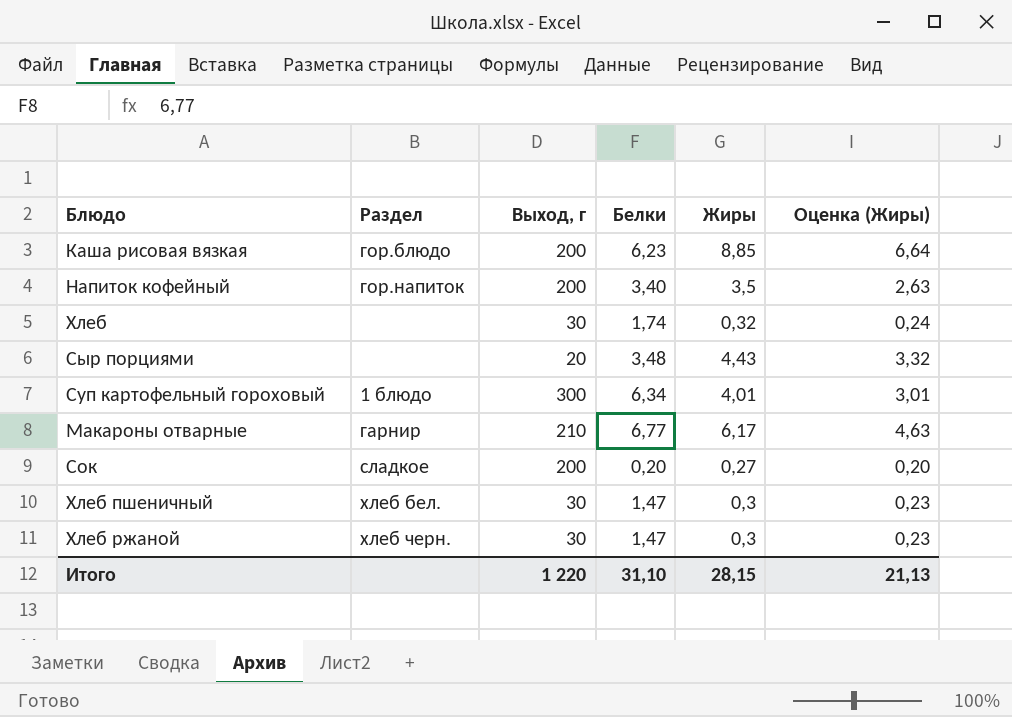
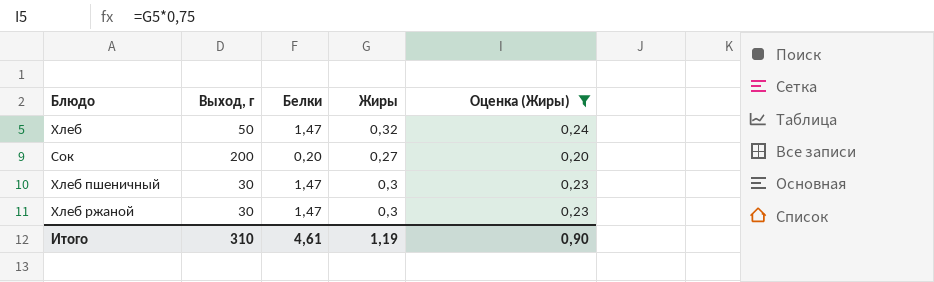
filter: none -> Оценка (Жиры) <= 0,24
column Раздел | position: 2 -> none
Хлеб | Выход, г: 30 -> 50
Хлеб | Белки: 1,74 -> 1,47
Итого | Выход, г: 1 220 -> 310
Итого | Белки: 31,10 -> 4,61
Итого | Жиры: 28,15 -> 1,19
Итого | Оценка (Жиры): 21,13 -> 0,90

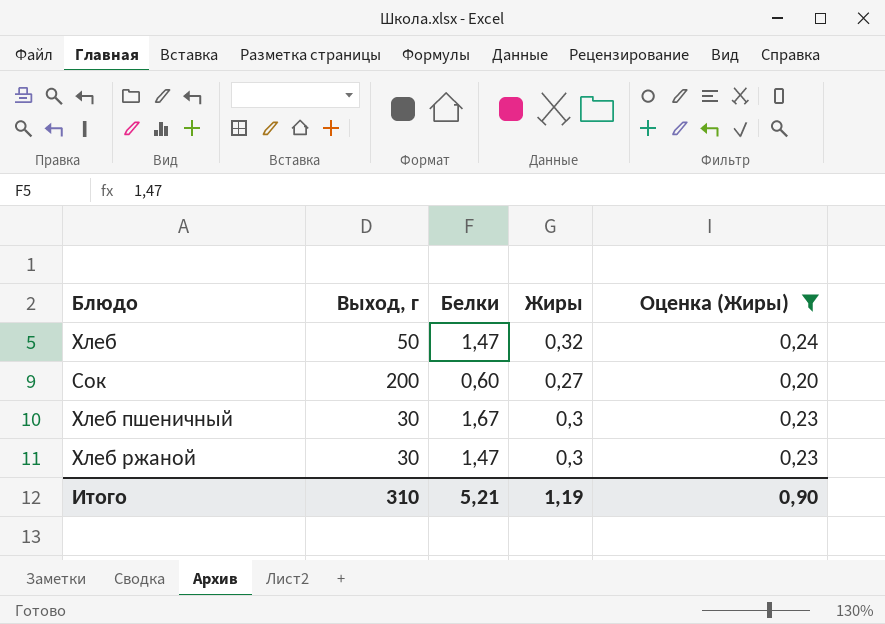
Сок | Белки: 0,20 -> 0,60
Хлеб пшеничный | Белки: 1,47 -> 1,67
Итого | Белки: 4,61 -> 5,21

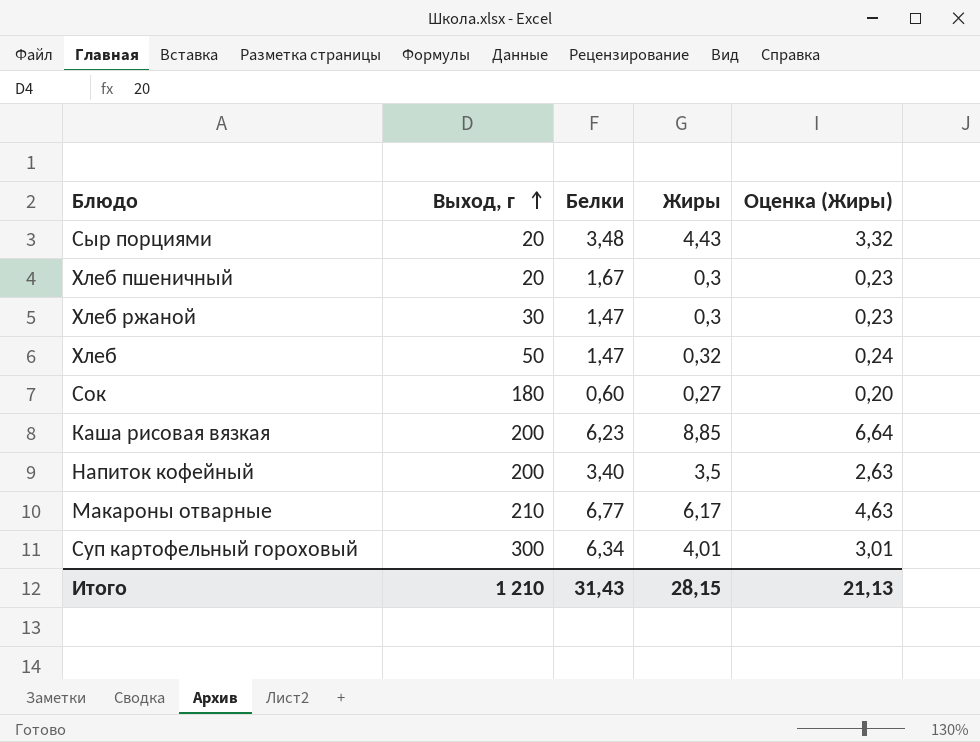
filter: Оценка (Жиры) <= 0,24 -> none
row order: none -> Выход, г ascending
Хлеб пшеничный | Выход, г: 30 -> 20
Сок | Выход, г: 200 -> 180
Итого | Выход, г: 310 -> 1 210
Итого | Белки: 5,21 -> 31,43
Итого | Жиры: 1,19 -> 28,15
Итого | Оценка (Жиры): 0,90 -> 21,13

